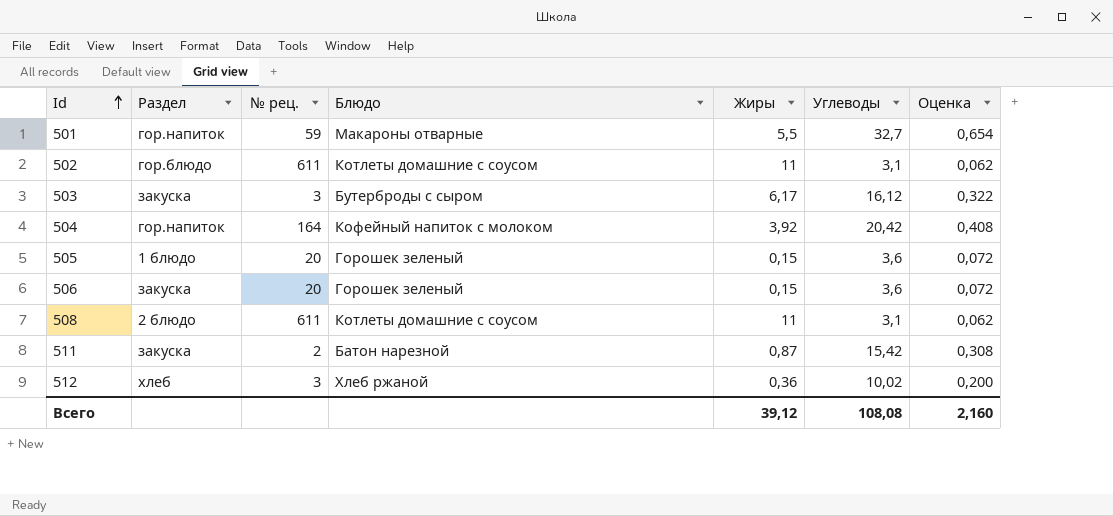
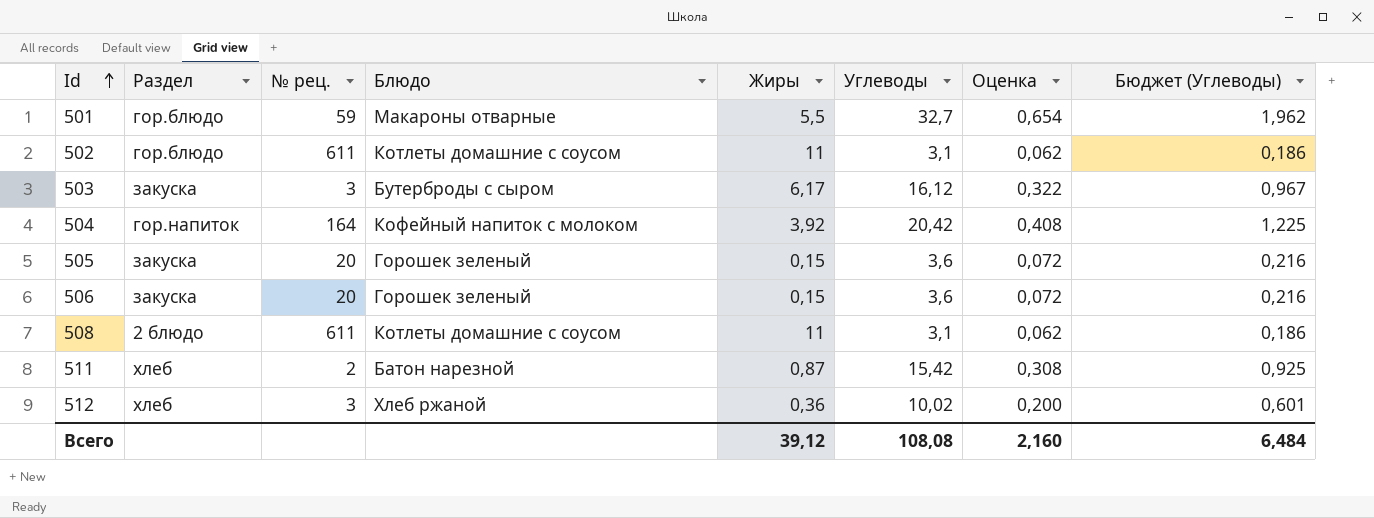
column Бюджет (Углеводы) | formula: none -> [Углеводы] * 0,06
501 | Раздел: гор.напиток -> гор.блюдо
505 | Раздел: 1 блюдо -> закуска
511 | Раздел: закуска -> хлеб

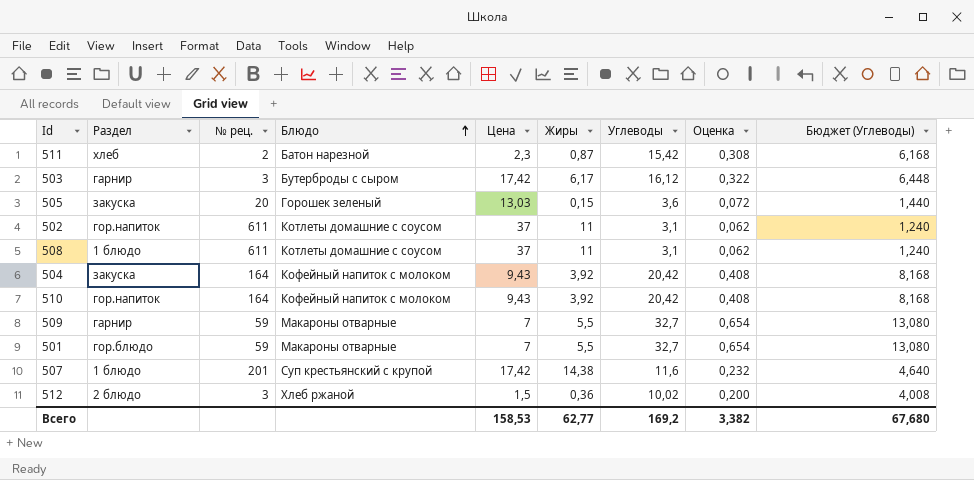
row order: Id ascending -> Блюдо ascending
column Цена | position: none -> 5
column Бюджет (Углеводы) | formula: [Углеводы] * 0,06 -> [Углеводы] * 0,4
row 506: закуска | 20 | Горошек зеленый | 0,15 | 3,6 | 0,072 | 0,216 -> none
503 | Раздел: закуска -> гарнир
502 | Раздел: гор.блюдо -> гор.напиток
508 | Раздел: 2 блюдо -> 1 блюдо
504 | Раздел: гор.напиток -> закуска
row 510: none -> гор.напиток | 164 | Кофейный напиток с молоком | 9,43 | 3,92 | 20,42 | 0,408 | 8,168
row 509: none -> гарнир | 59 | Макароны отварные | 7 | 5,5 | 32,7 | 0,654 | 13,080
row 507: none -> 1 блюдо | 201 | Суп крестьянский с крупой | 17,42 | 14,38 | 11,6 | 0,232 | 4,640
512 | Раздел: хлеб -> 2 блюдо
Всего | Жиры: 39,12 -> 62,77
Всего | Углеводы: 108,08 -> 169,2
Всего | Оценка: 2,160 -> 3,382
Всего | Бюджет (Углеводы): 6,484 -> 67,680

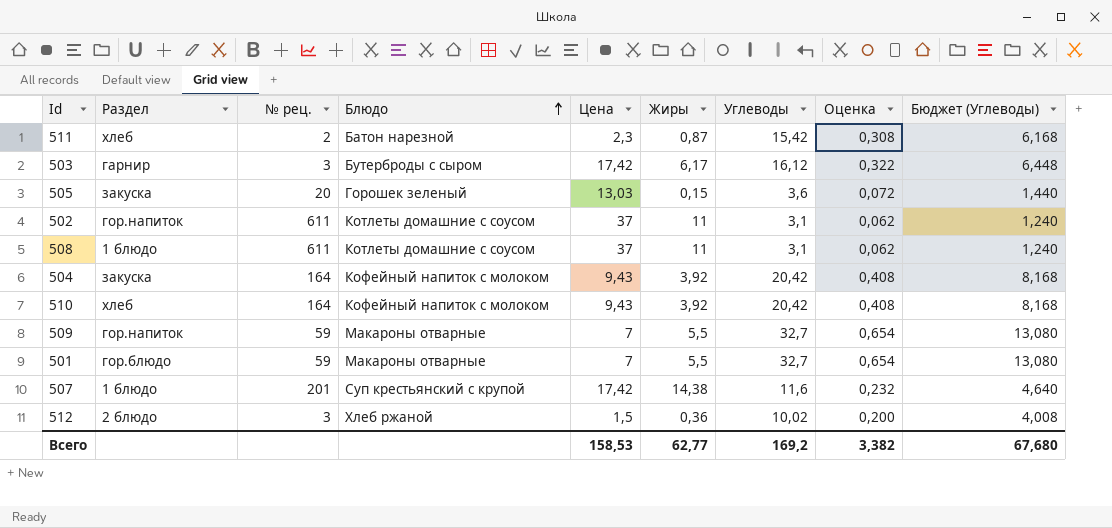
510 | Раздел: гор.напиток -> хлеб
509 | Раздел: гарнир -> гор.напиток

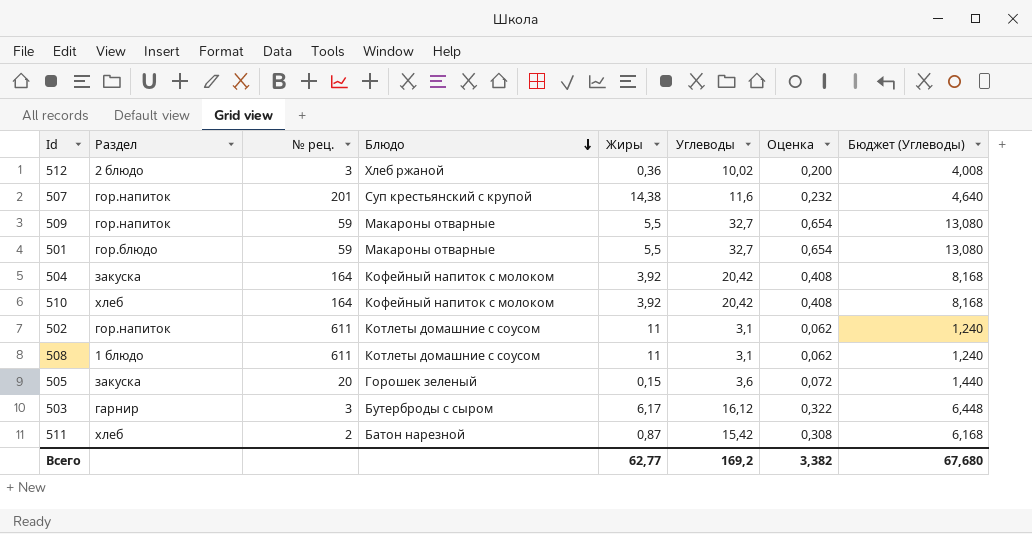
row order: Блюдо ascending -> Блюдо descending
column Цена | position: 5 -> none
507 | Раздел: 1 блюдо -> гор.напиток

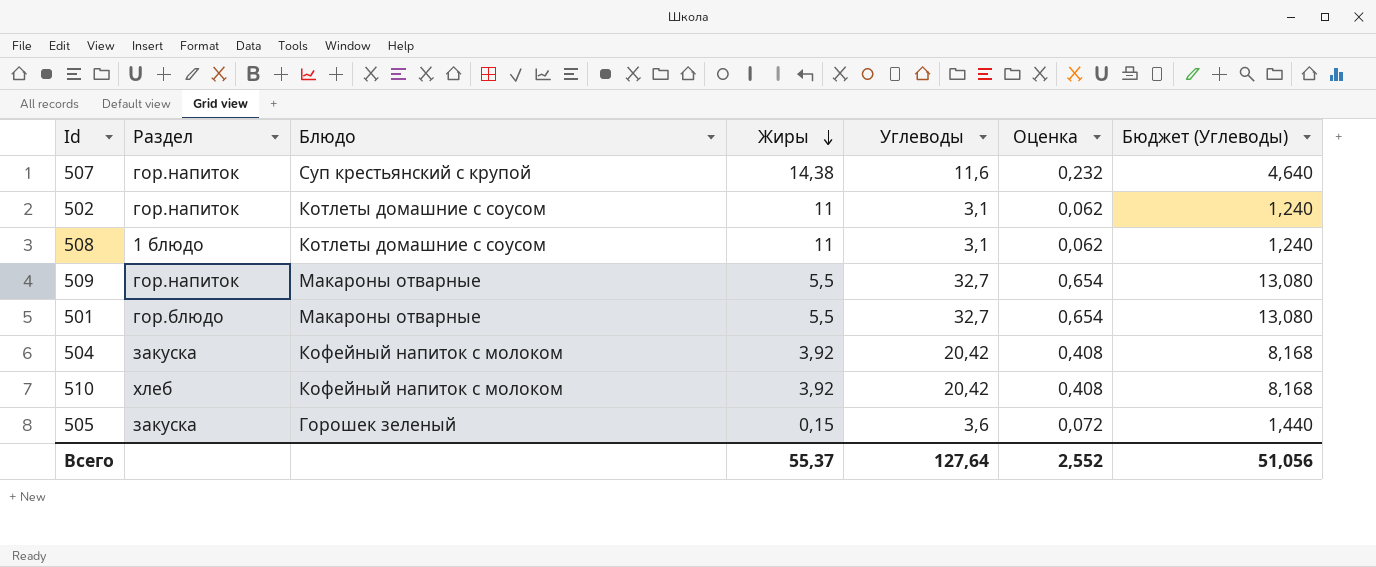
row order: Блюдо descending -> Жиры descending
column № рец. | position: 3 -> none
row 512: 2 блюдо | 3 | Хлеб ржаной | 0,36 | 10,02 | 0,200 | 4,008 -> none
row 503: гарнир | 3 | Бутерброды с сыром | 6,17 | 16,12 | 0,322 | 6,448 -> none
row 511: хлеб | 2 | Батон нарезной | 0,87 | 15,42 | 0,308 | 6,168 -> none
Всего | Жиры: 62,77 -> 55,37
Всего | Углеводы: 169,2 -> 127,64
Всего | Оценка: 3,382 -> 2,552
Всего | Бюджет (Углеводы): 67,680 -> 51,056

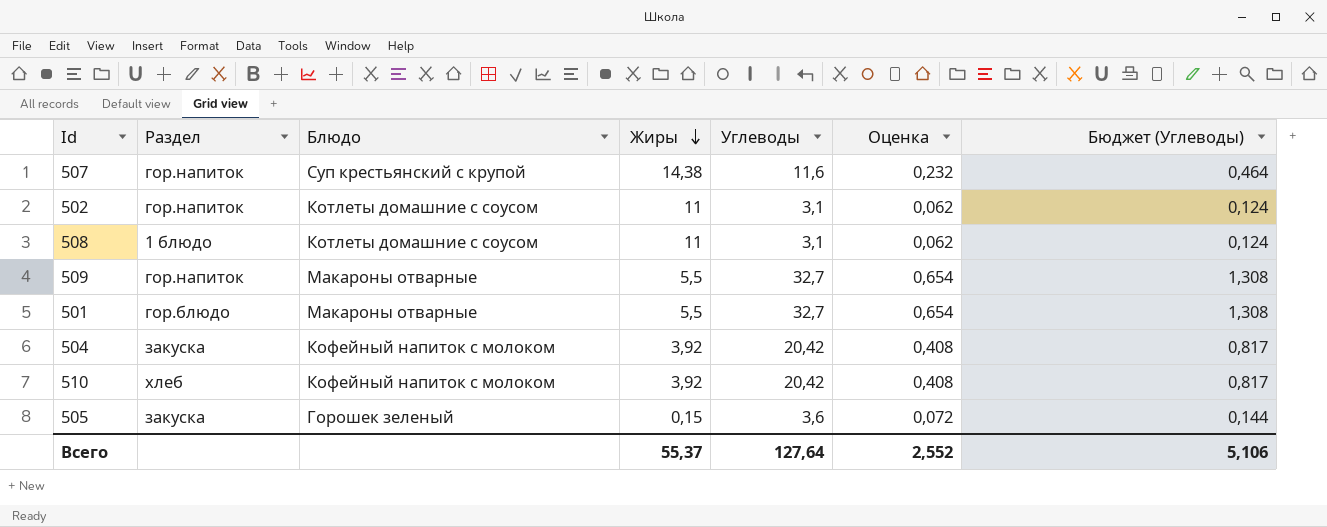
column Бюджет (Углеводы) | formula: [Углеводы] * 0,4 -> [Углеводы] * 0,04
Всего | Бюджет (Углеводы): 51,056 -> 5,106

